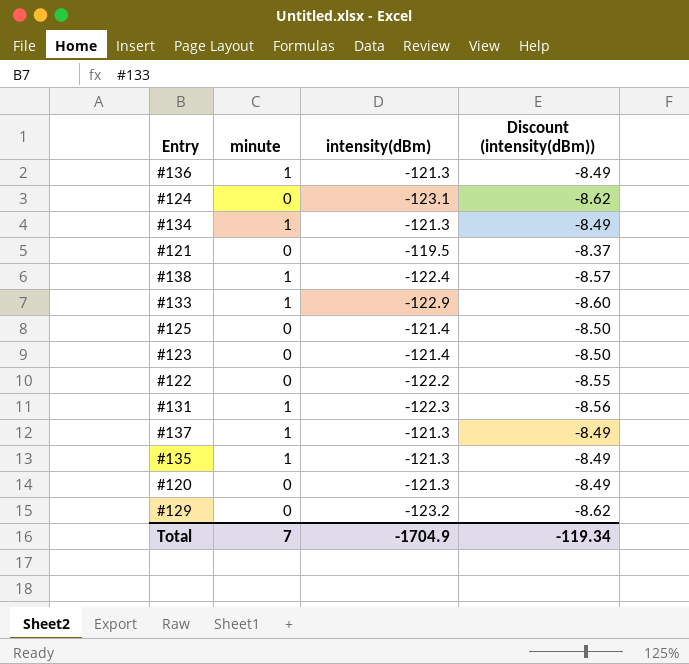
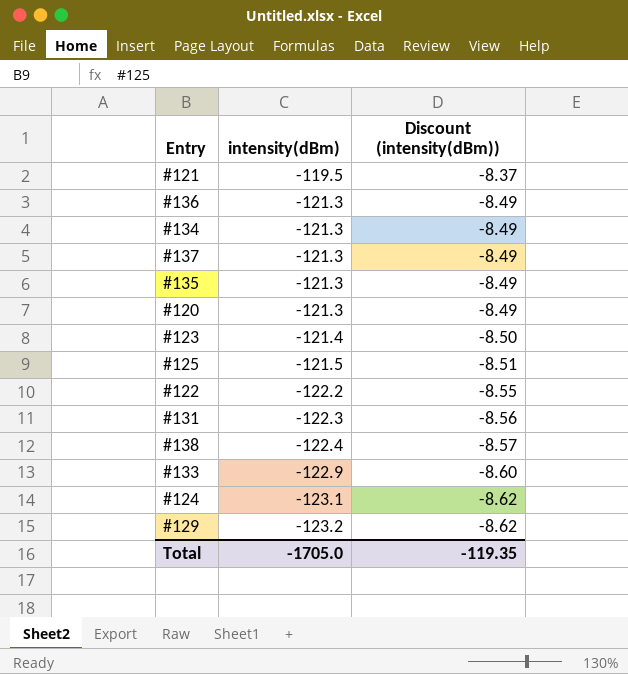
row order: none -> intensity(dBm) descending
column minute | position: 2 -> none
#125 | intensity(dBm): -121.4 -> -121.5
#125 | Discount (intensity(dBm)): -8.50 -> -8.51
Total | intensity(dBm): -1704.9 -> -1705.0
Total | Discount (intensity(dBm)): -119.34 -> -119.35

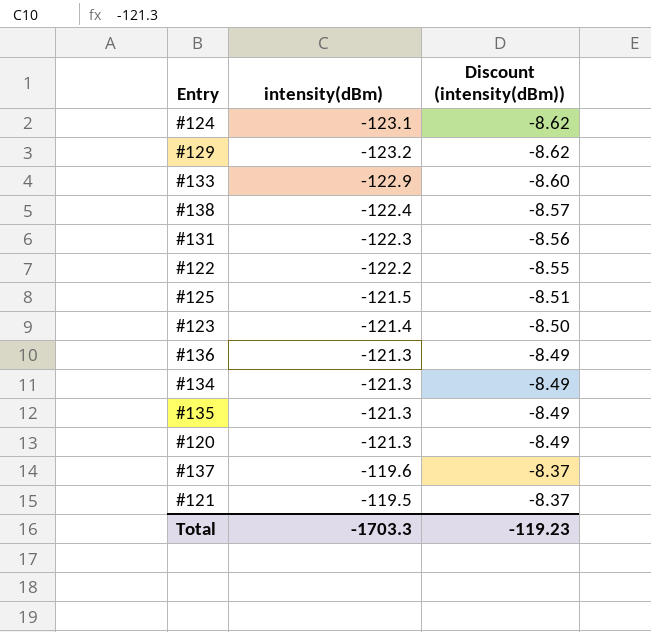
row order: intensity(dBm) descending -> Discount (intensity(dBm)) ascending
#137 | intensity(dBm): -121.3 -> -119.6
#137 | Discount (intensity(dBm)): -8.49 -> -8.37
Total | intensity(dBm): -1705.0 -> -1703.3
Total | Discount (intensity(dBm)): -119.35 -> -119.23

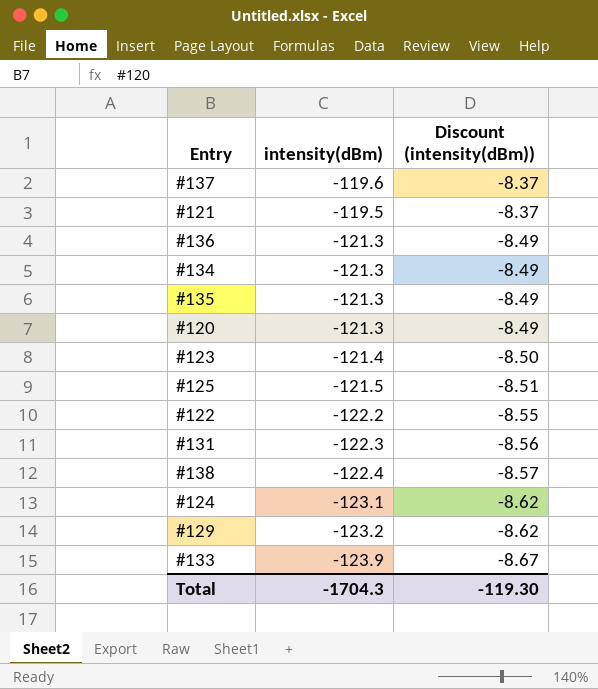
row order: Discount (intensity(dBm)) ascending -> Discount (intensity(dBm)) descending
#133 | intensity(dBm): -122.9 -> -123.9
#133 | Discount (intensity(dBm)): -8.60 -> -8.67
Total | intensity(dBm): -1703.3 -> -1704.3
Total | Discount (intensity(dBm)): -119.23 -> -119.30

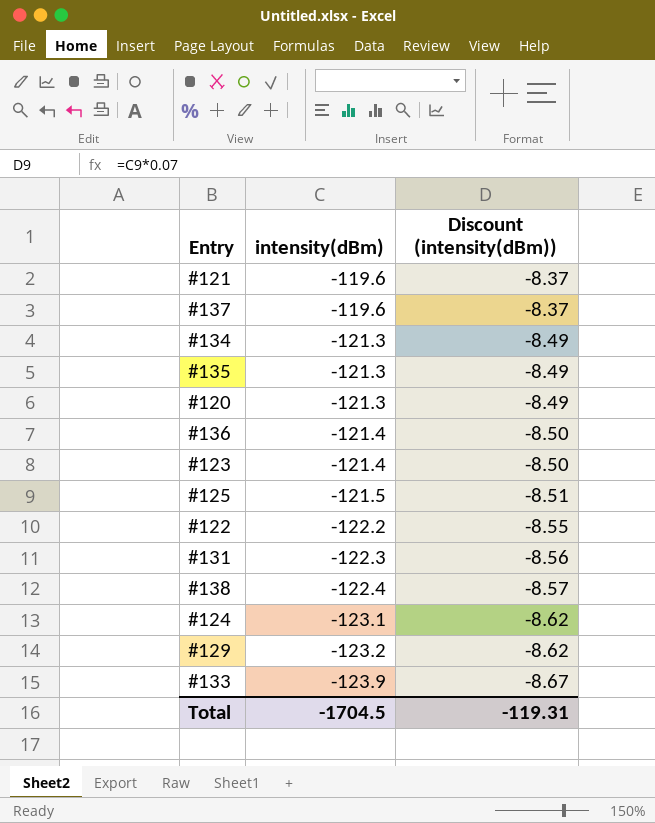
row order: Discount (intensity(dBm)) descending -> intensity(dBm) descending
#121 | intensity(dBm): -119.5 -> -119.6
#136 | intensity(dBm): -121.3 -> -121.4
#136 | Discount (intensity(dBm)): -8.49 -> -8.50
Total | intensity(dBm): -1704.3 -> -1704.5
Total | Discount (intensity(dBm)): -119.30 -> -119.31

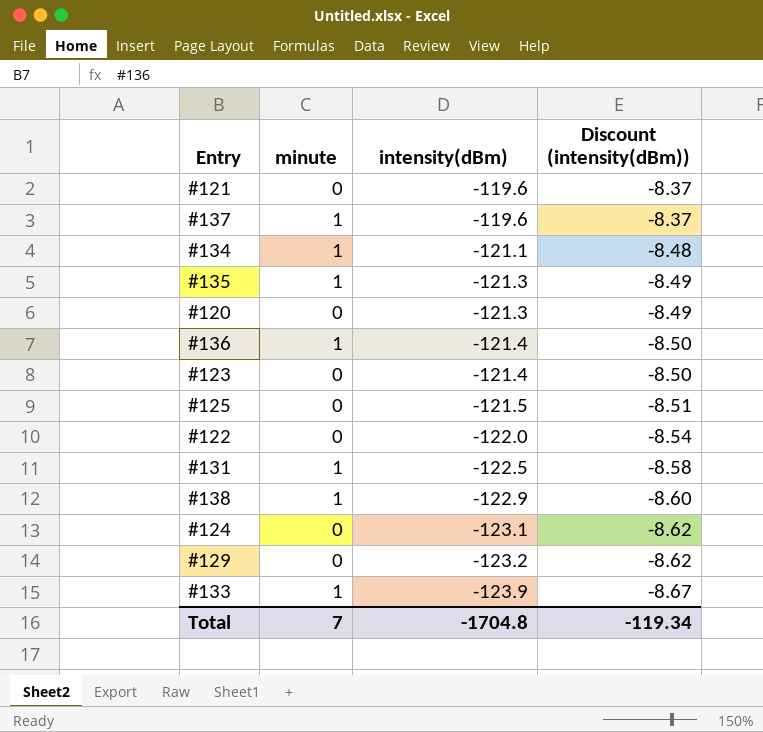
column minute | position: none -> 2
#134 | intensity(dBm): -121.3 -> -121.1
#134 | Discount (intensity(dBm)): -8.49 -> -8.48
#122 | intensity(dBm): -122.2 -> -122.0
#122 | Discount (intensity(dBm)): -8.55 -> -8.54
#131 | intensity(dBm): -122.3 -> -122.5
#131 | Discount (intensity(dBm)): -8.56 -> -8.58
#138 | intensity(dBm): -122.4 -> -122.9
#138 | Discount (intensity(dBm)): -8.57 -> -8.60
Total | intensity(dBm): -1704.5 -> -1704.8
Total | Discount (intensity(dBm)): -119.31 -> -119.34

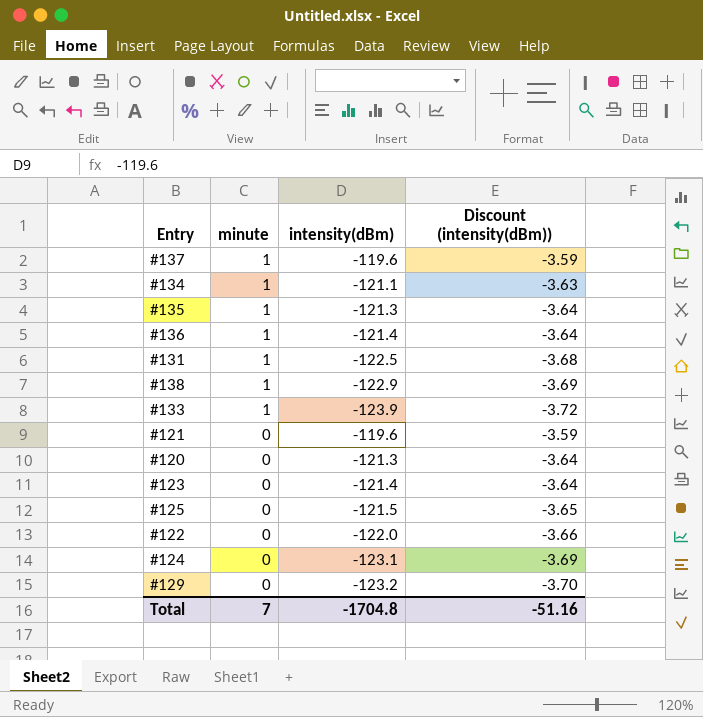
row order: intensity(dBm) descending -> minute descending
column Discount (intensity(dBm)) | formula: [intensity(dBm)] * 0.07 -> [intensity(dBm)] * 0.03
Total | Discount (intensity(dBm)): -119.34 -> -51.16

